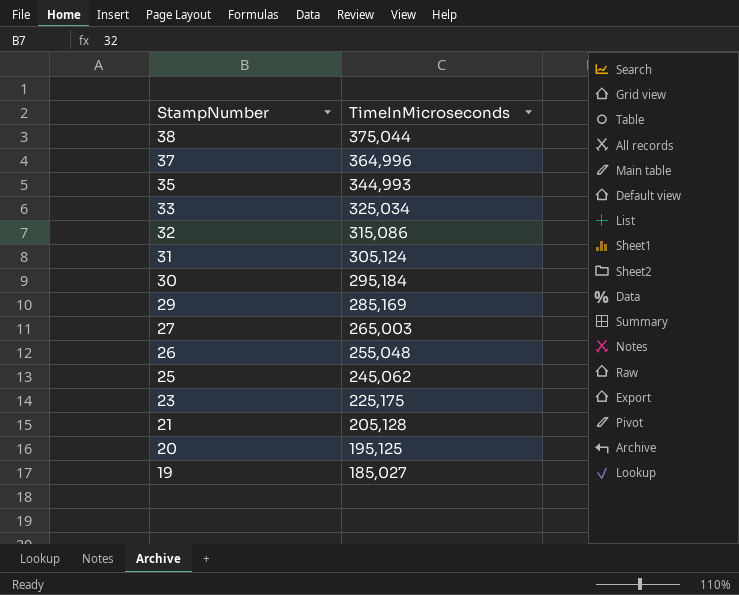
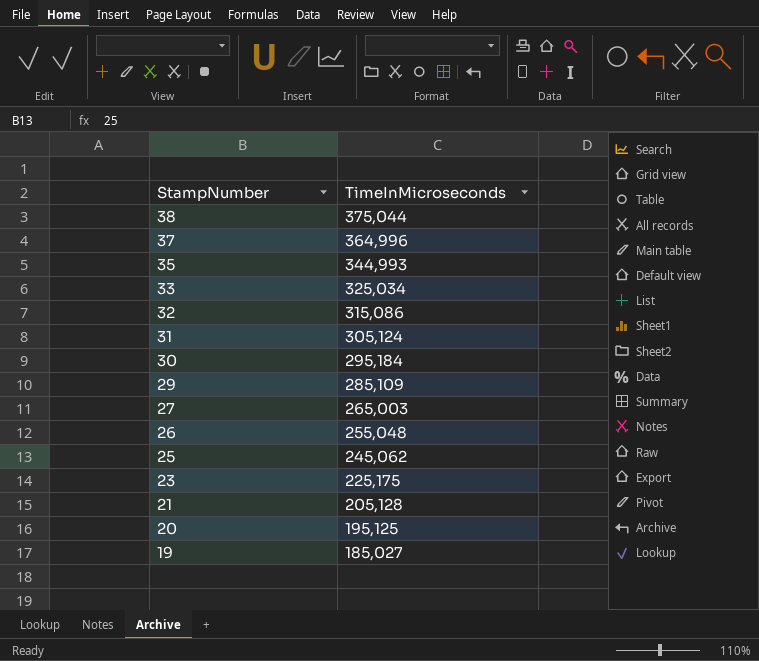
29 | TimeInMicroseconds: 285,169 -> 285,109

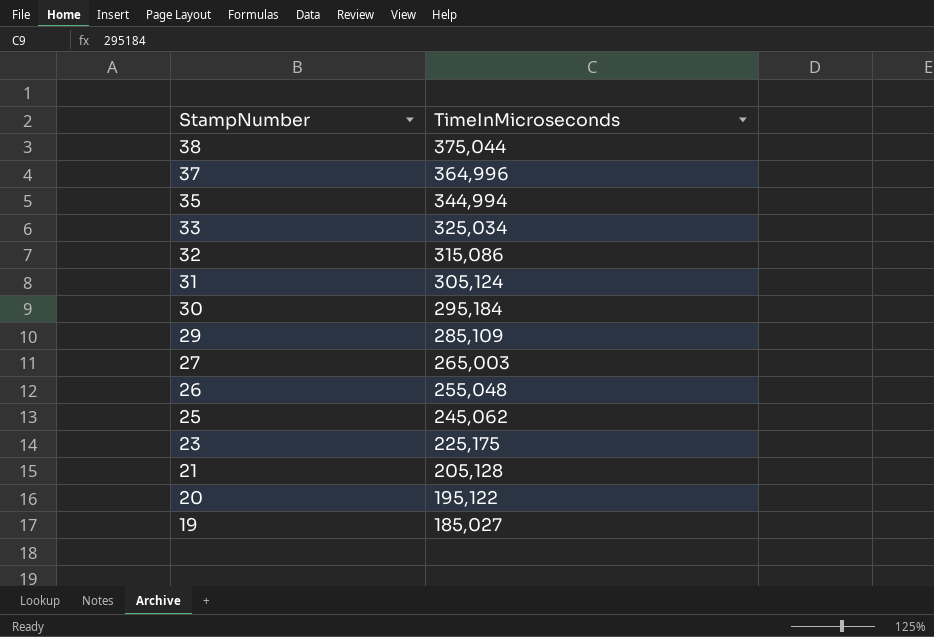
35 | TimeInMicroseconds: 344,993 -> 344,994
20 | TimeInMicroseconds: 195,125 -> 195,122

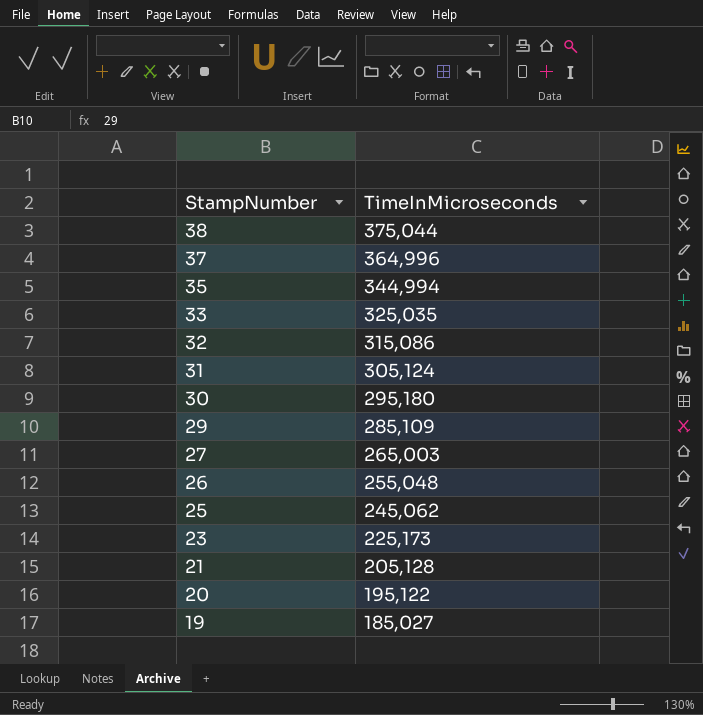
33 | TimeInMicroseconds: 325,034 -> 325,035
30 | TimeInMicroseconds: 295,184 -> 295,180
23 | TimeInMicroseconds: 225,175 -> 225,173

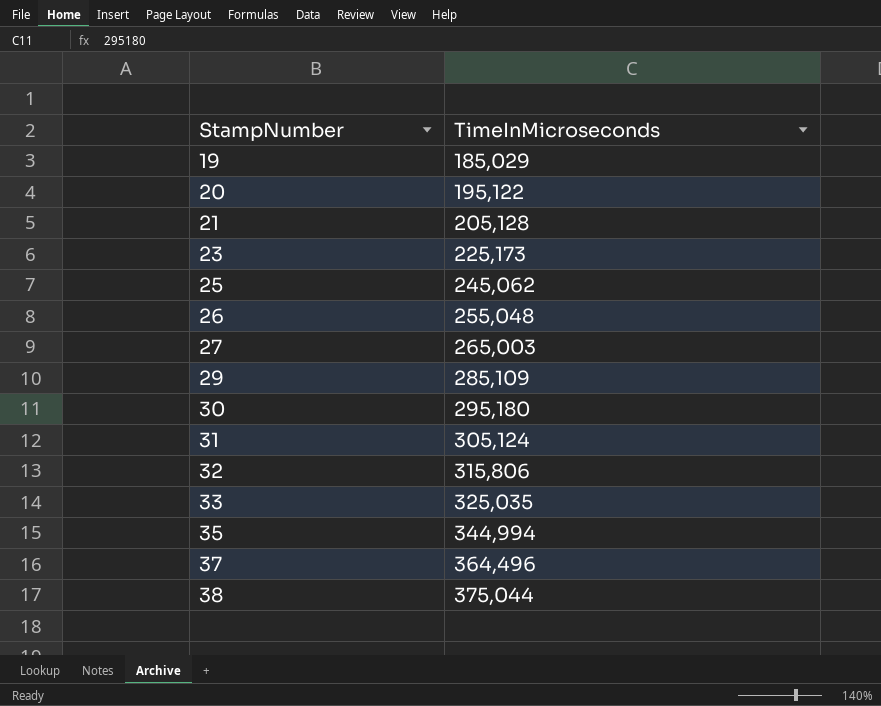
row order: StampNumber descending -> StampNumber ascending
19 | TimeInMicroseconds: 185,027 -> 185,029
32 | TimeInMicroseconds: 315,086 -> 315,806
37 | TimeInMicroseconds: 364,996 -> 364,496

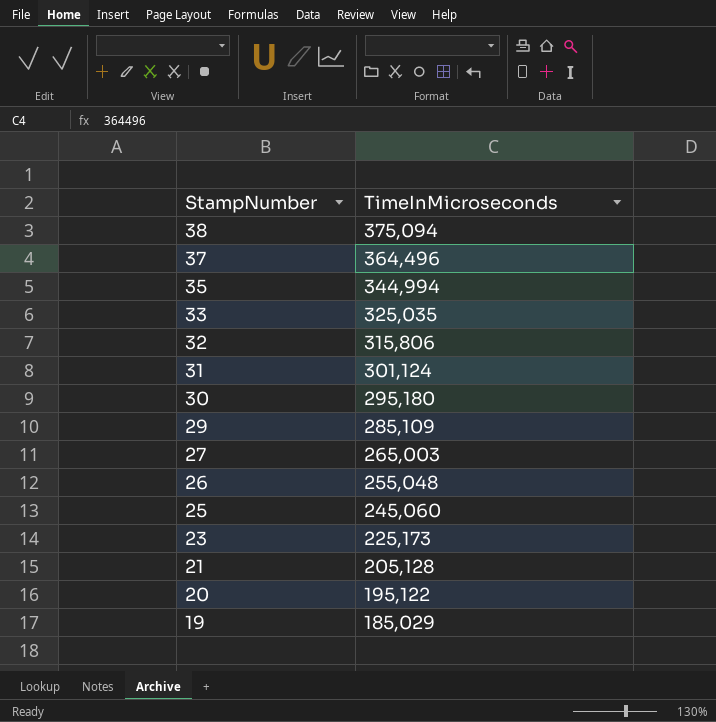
row order: StampNumber ascending -> StampNumber descending
38 | TimeInMicroseconds: 375,044 -> 375,094
31 | TimeInMicroseconds: 305,124 -> 301,124
25 | TimeInMicroseconds: 245,062 -> 245,060

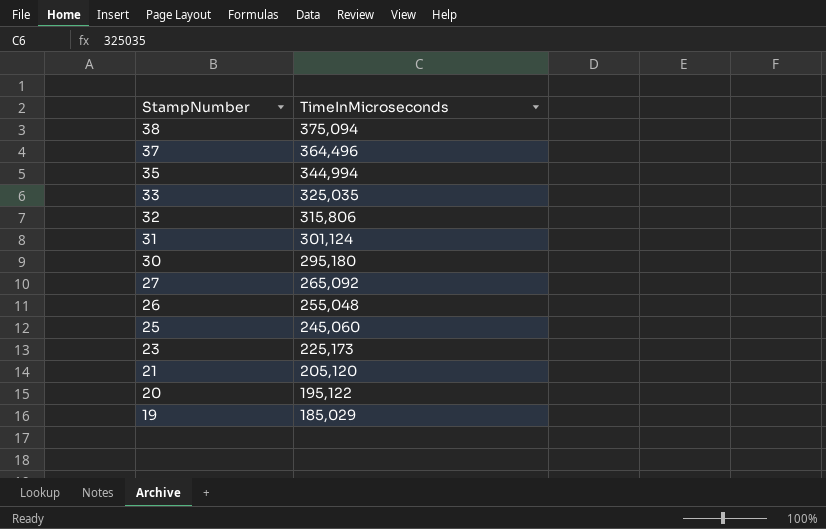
row 29: 285,109 -> none
27 | TimeInMicroseconds: 265,003 -> 265,092
21 | TimeInMicroseconds: 205,128 -> 205,120

